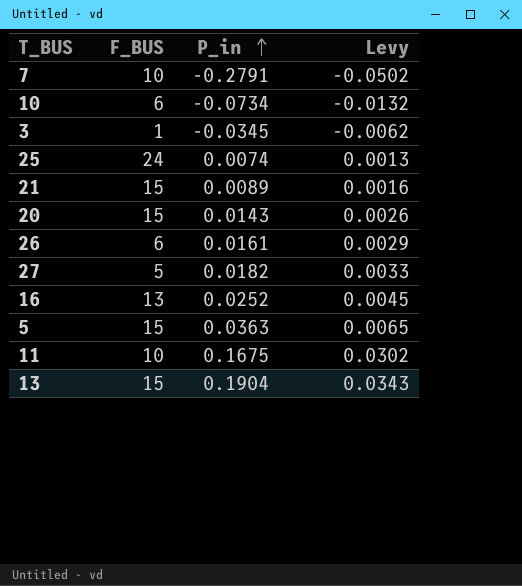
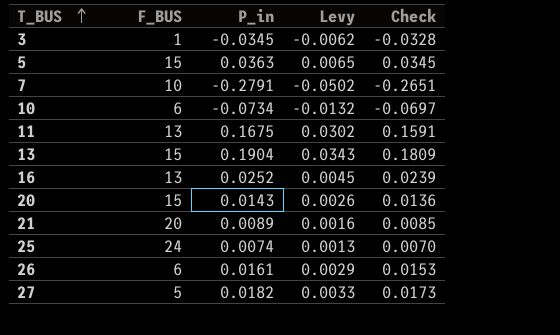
row order: P_in ascending -> T_BUS ascending
column Check | formula: none -> [P_in] * 0.95
11 | F_BUS: 10 -> 13
21 | F_BUS: 15 -> 20

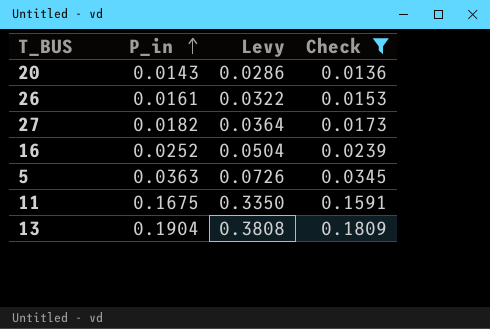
filter: none -> Check >= 0.0136
row order: T_BUS ascending -> P_in ascending
column F_BUS | position: 2 -> none
column Levy | formula: [P_in] * 0.18 -> [P_in] * 2

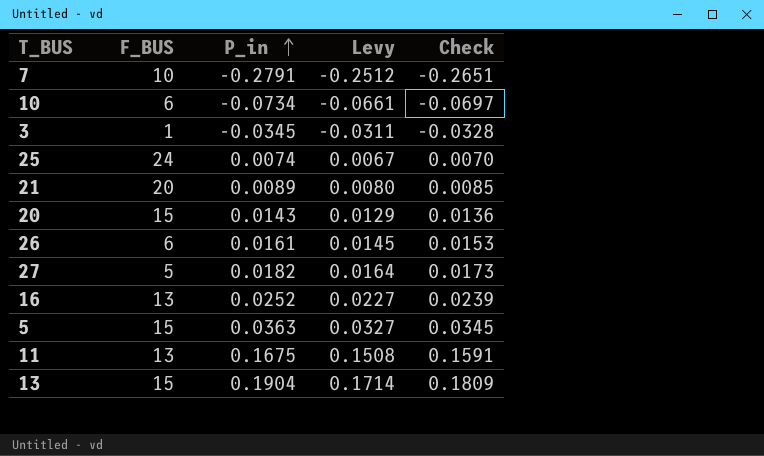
filter: Check >= 0.0136 -> none
column F_BUS | position: none -> 2
column Levy | formula: [P_in] * 2 -> [P_in] * 0.9

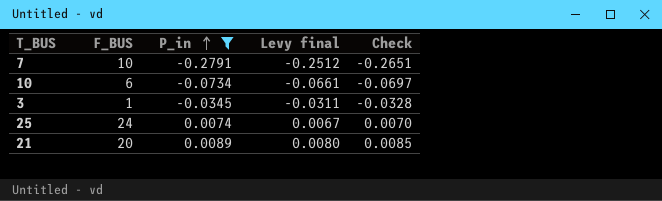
filter: none -> P_in <= 0.0089
column name: Levy -> Levy final

